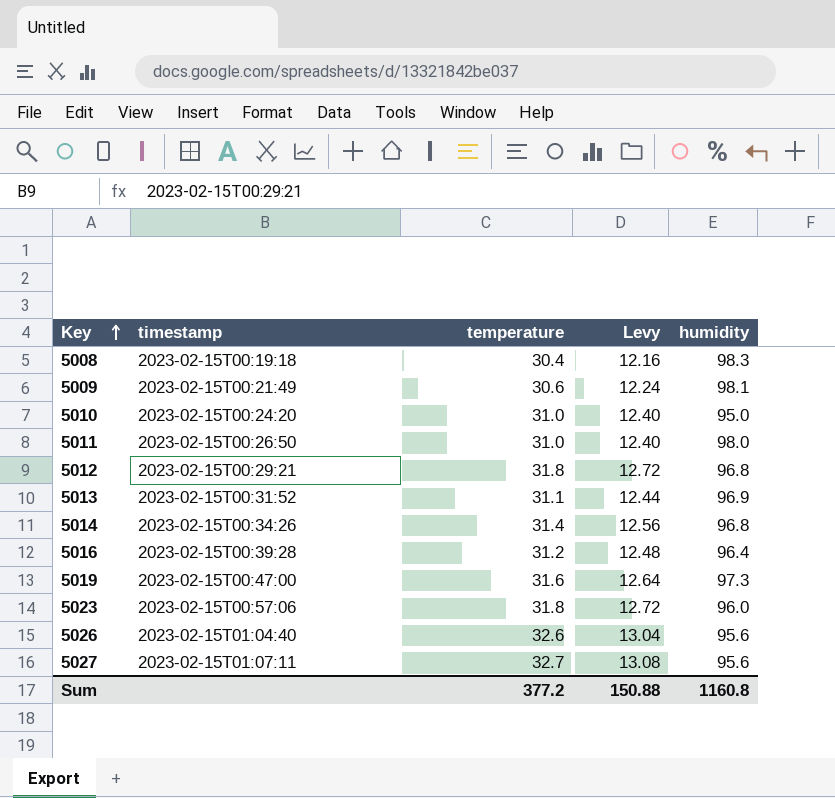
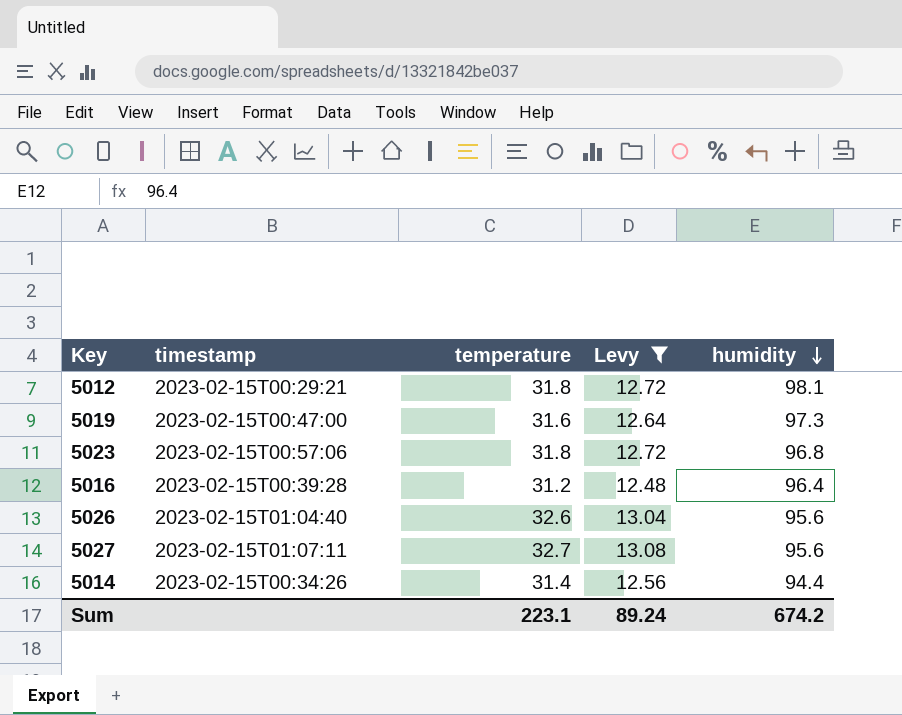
filter: none -> Levy >= 12.48
row order: Key ascending -> humidity descending
5012 | humidity: 96.8 -> 98.1
5023 | humidity: 96.0 -> 96.8
5014 | humidity: 96.8 -> 94.4
Sum | temperature: 377.2 -> 223.1
Sum | Levy: 150.88 -> 89.24
Sum | humidity: 1160.8 -> 674.2

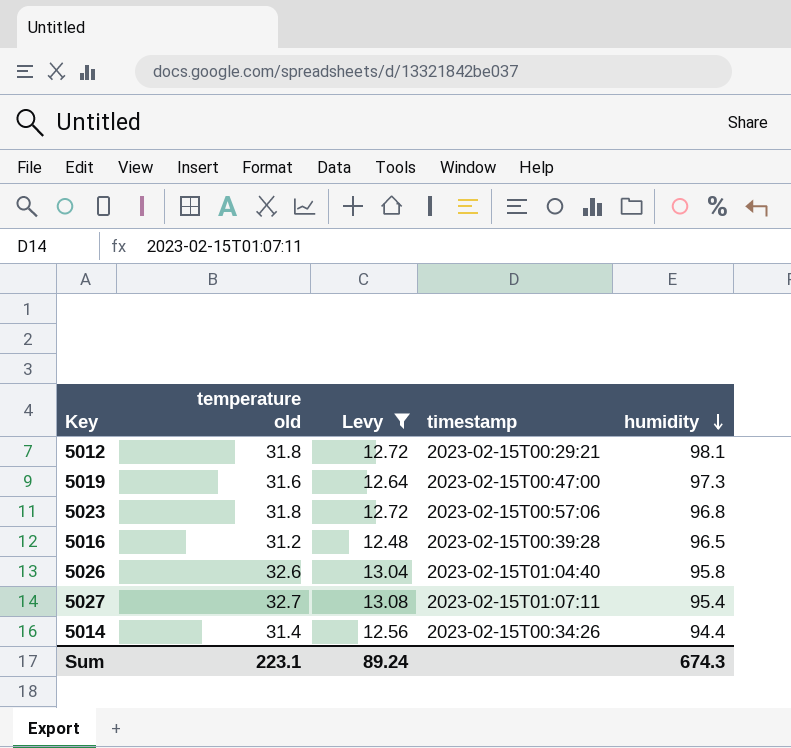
column name: temperature -> temperature old
column timestamp | position: 2 -> 4
5016 | humidity: 96.4 -> 96.5
5026 | humidity: 95.6 -> 95.8
5027 | humidity: 95.6 -> 95.4
Sum | humidity: 674.2 -> 674.3

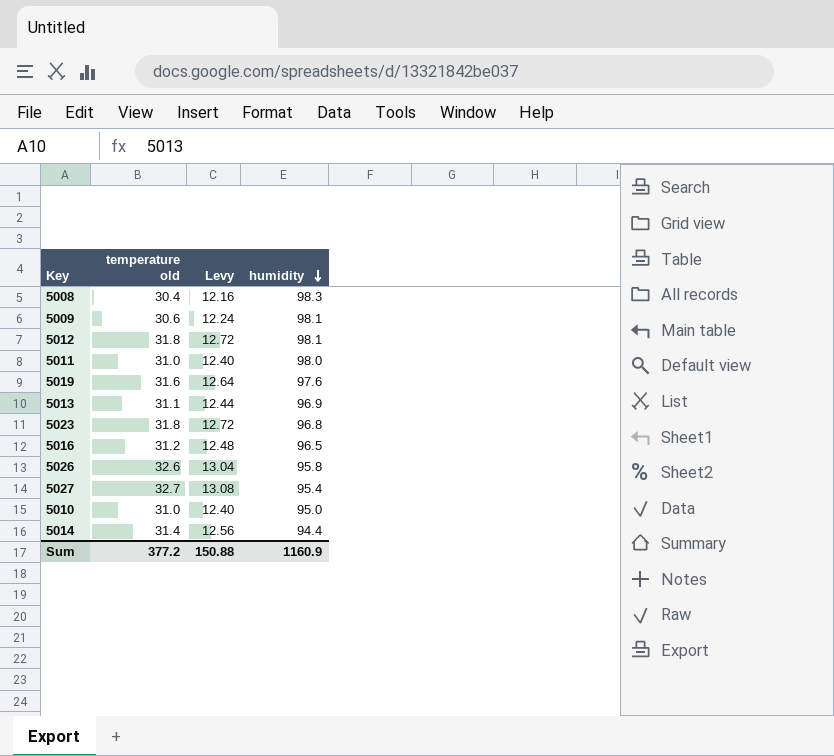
filter: Levy >= 12.48 -> none
column timestamp | position: 4 -> none
5019 | humidity: 97.3 -> 97.6
Sum | temperature old: 223.1 -> 377.2
Sum | Levy: 89.24 -> 150.88
Sum | humidity: 674.3 -> 1160.9

